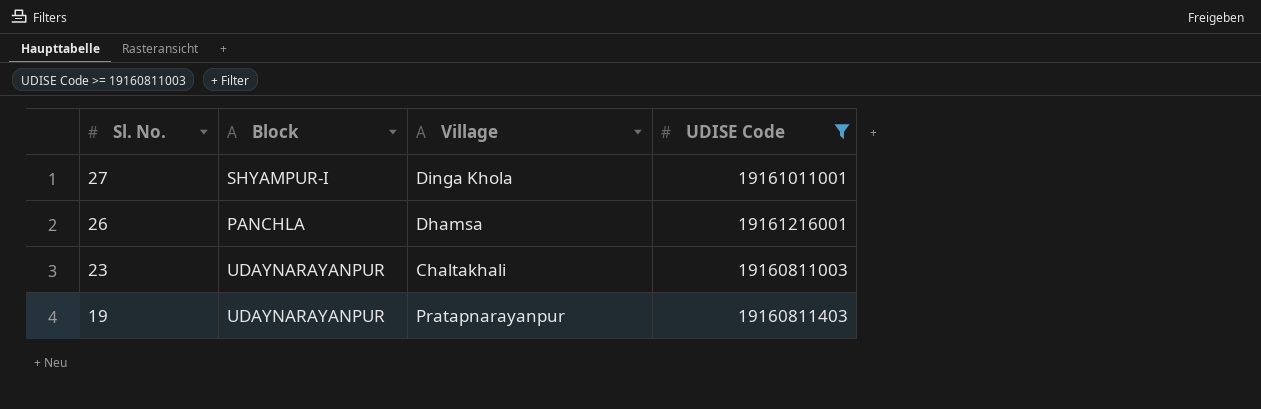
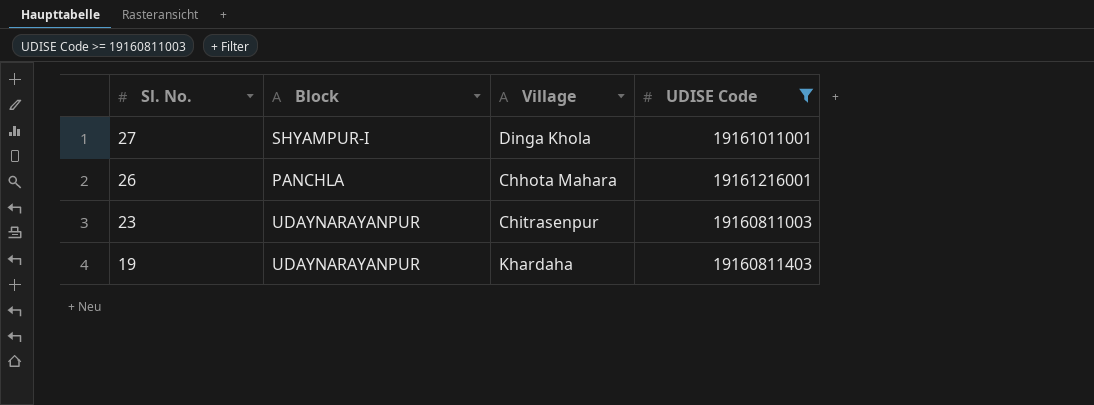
26 | Village: Dhamsa -> Chhota Mahara
23 | Village: Chaltakhali -> Chitrasenpur
19 | Village: Pratapnarayanpur -> Khardaha

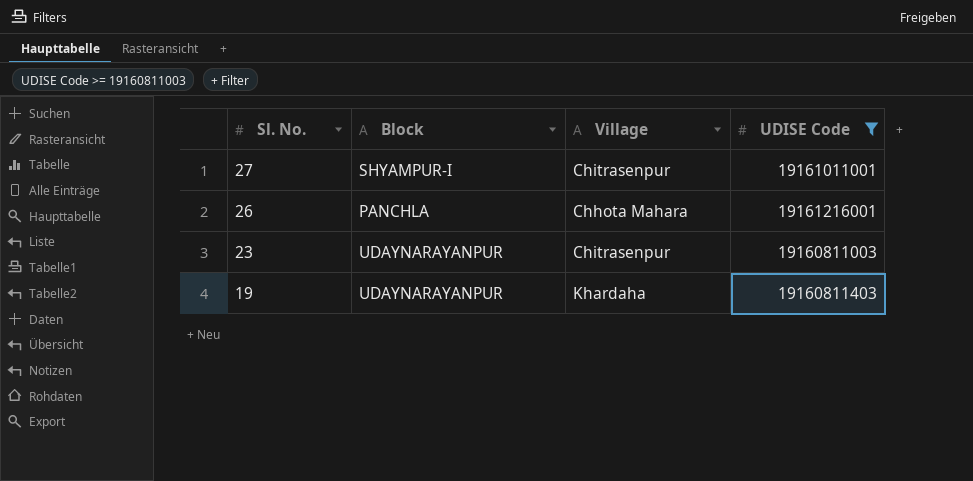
27 | Village: Dinga Khola -> Chitrasenpur

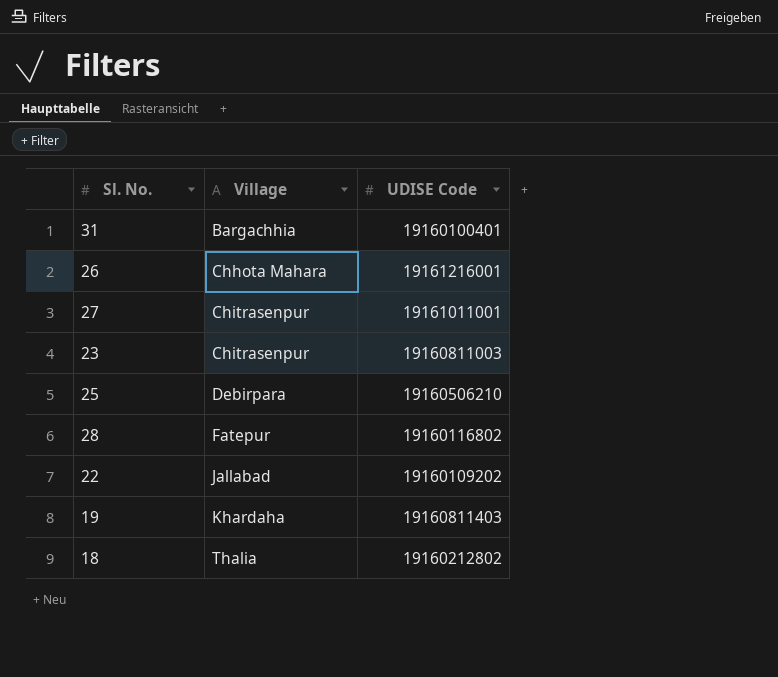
filter: UDISE Code >= 19160811003 -> none
row order: Sl. No. descending -> Village ascending
column Block | position: 2 -> none

